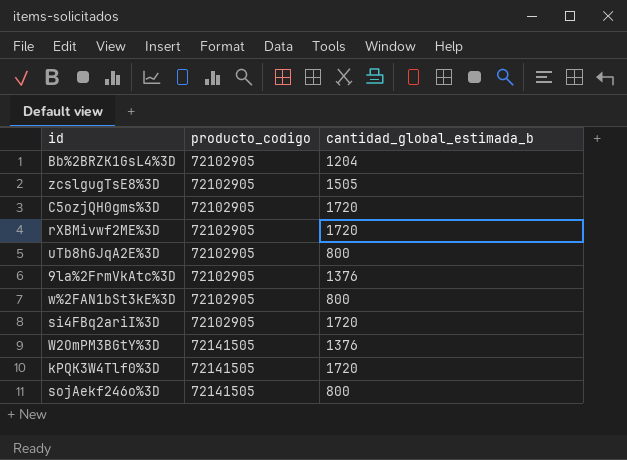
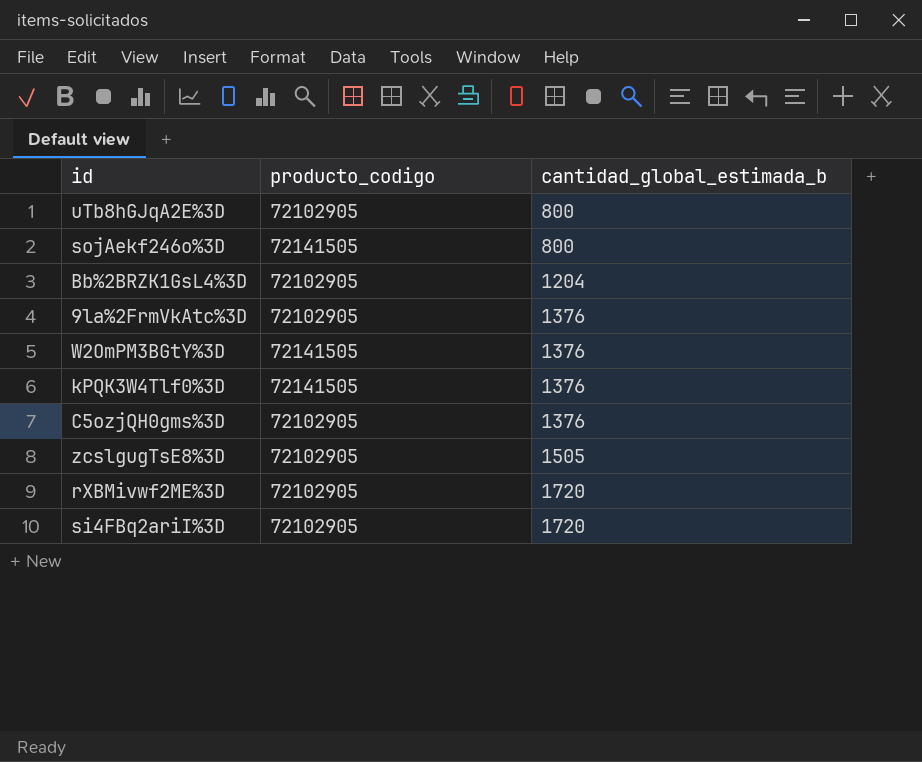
row order: producto_codigo ascending -> cantidad_global_estimada_b ascending
row w%2FAN1bSt3kE%3D: 72102905 | 800 -> none
kPQK3W4Tlf0%3D | cantidad_global_estimada_b: 1720 -> 1376
C5ozjQH0gms%3D | cantidad_global_estimada_b: 1720 -> 1376

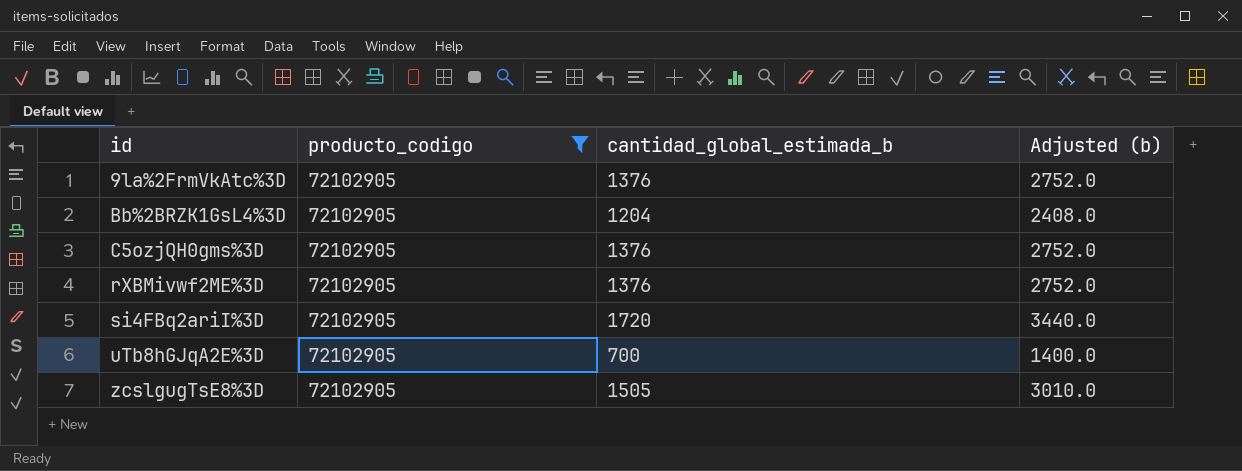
filter: none -> producto_codigo = 72102905
row order: cantidad_global_estimada_b ascending -> id ascending
column Adjusted (b) | formula: none -> [cantidad_global_estimada_b] * 2
rXBMivwf2ME%3D | cantidad_global_estimada_b: 1720 -> 1376
uTb8hGJqA2E%3D | cantidad_global_estimada_b: 800 -> 700

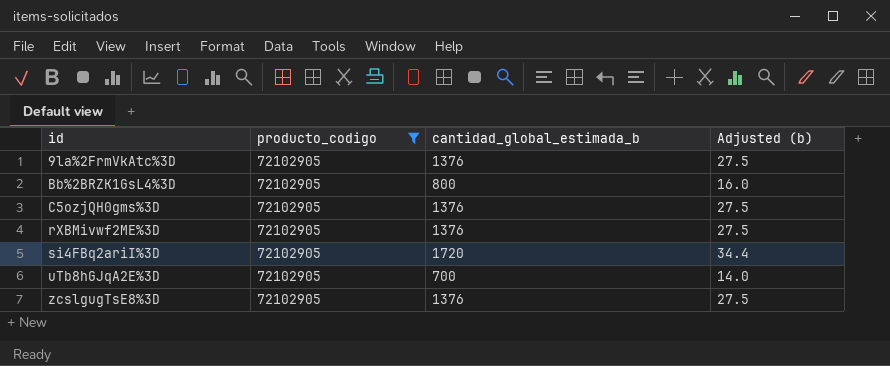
column Adjusted (b) | formula: [cantidad_global_estimada_b] * 2 -> [cantidad_global_estimada_b] * 0.02
Bb%2BRZK1GsL4%3D | cantidad_global_estimada_b: 1204 -> 800
zcslgugTsE8%3D | cantidad_global_estimada_b: 1505 -> 1376

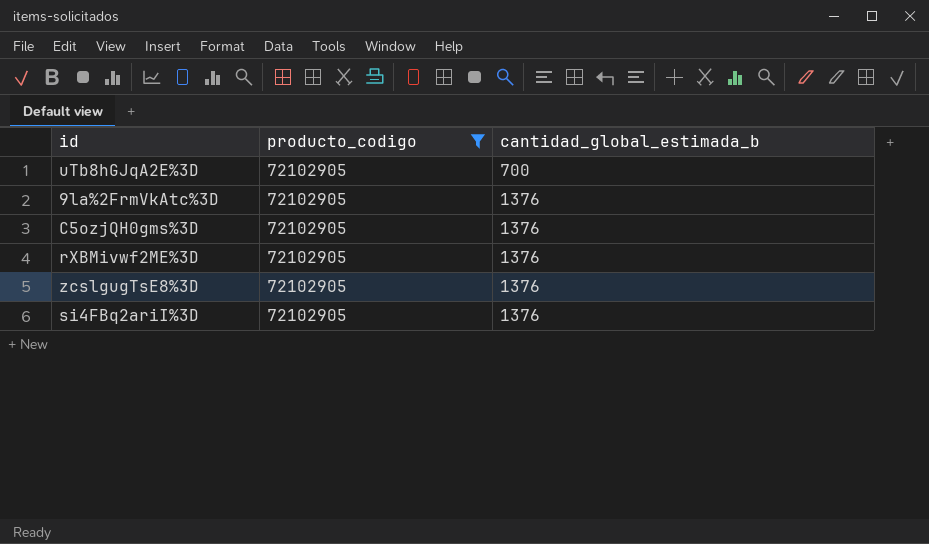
row order: id ascending -> cantidad_global_estimada_b ascending
column Adjusted (b) | formula: [cantidad_global_estimada_b] * 0.02 -> none
row Bb%2BRZK1GsL4%3D: 72102905 | 800 | 16.0 -> none
si4FBq2ariI%3D | cantidad_global_estimada_b: 1720 -> 1376

